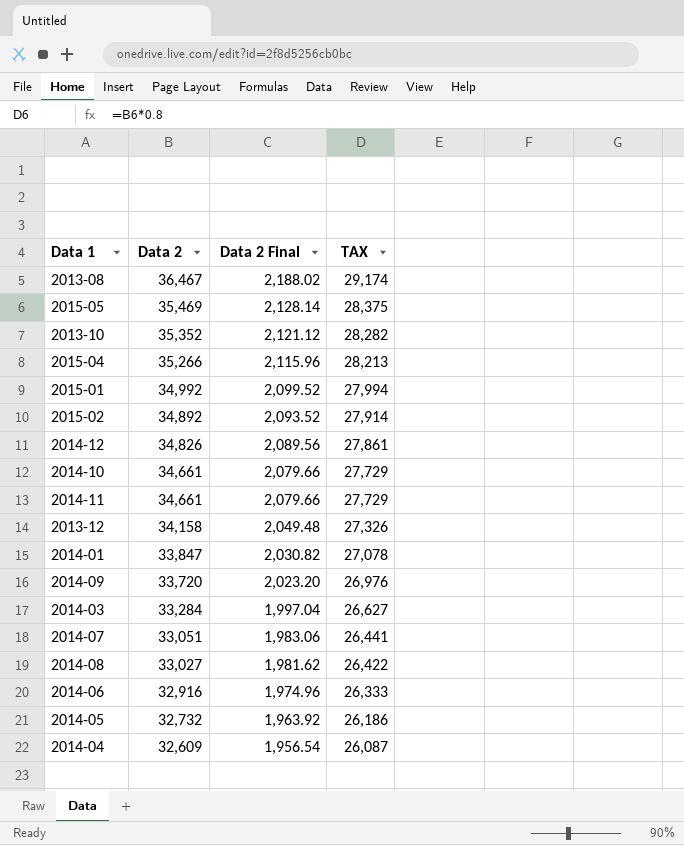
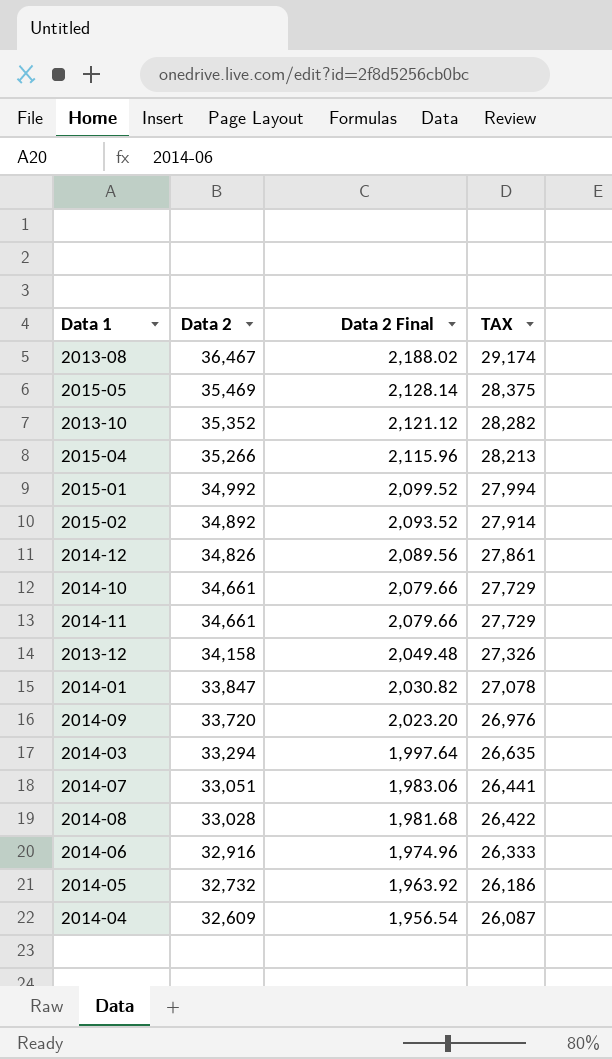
2014-03 | Data 2: 33,284 -> 33,294
2014-03 | Data 2 Final: 1,997.04 -> 1,997.64
2014-03 | TAX: 26,627 -> 26,635
2014-08 | Data 2: 33,027 -> 33,028
2014-08 | Data 2 Final: 1,981.62 -> 1,981.68

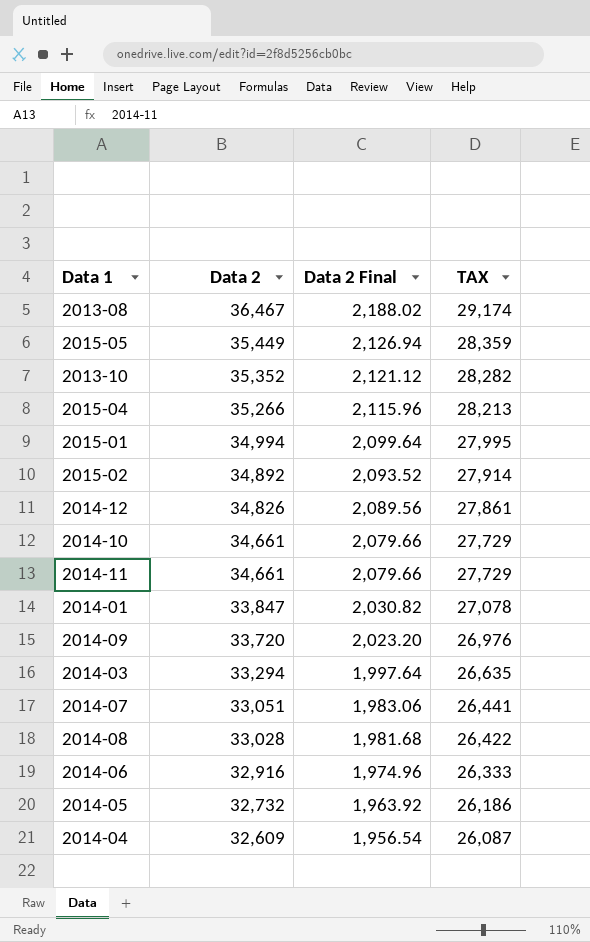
row 2013-12: 34,158 | 2,049.48 | 27,326 -> none
2015-05 | Data 2: 35,469 -> 35,449
2015-05 | Data 2 Final: 2,128.14 -> 2,126.94
2015-05 | TAX: 28,375 -> 28,359
2015-01 | Data 2: 34,992 -> 34,994
2015-01 | Data 2 Final: 2,099.52 -> 2,099.64
2015-01 | TAX: 27,994 -> 27,995

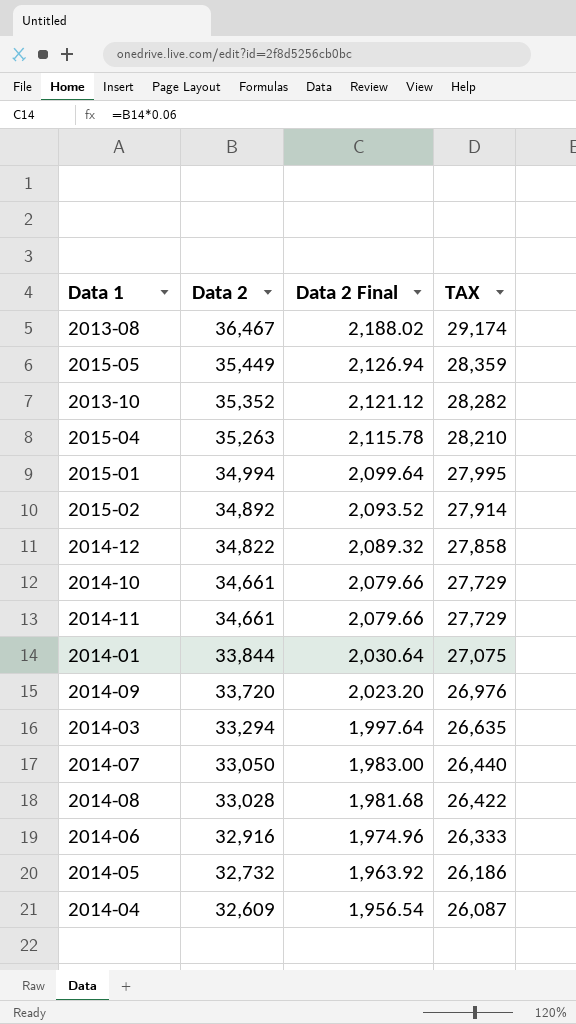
2015-04 | Data 2: 35,266 -> 35,263
2015-04 | Data 2 Final: 2,115.96 -> 2,115.78
2015-04 | TAX: 28,213 -> 28,210
2014-12 | Data 2: 34,826 -> 34,822
2014-12 | Data 2 Final: 2,089.56 -> 2,089.32
2014-12 | TAX: 27,861 -> 27,858
2014-01 | Data 2: 33,847 -> 33,844
2014-01 | Data 2 Final: 2,030.82 -> 2,030.64
2014-01 | TAX: 27,078 -> 27,075
2014-07 | Data 2: 33,051 -> 33,050
2014-07 | Data 2 Final: 1,983.06 -> 1,983.00
2014-07 | TAX: 26,441 -> 26,440

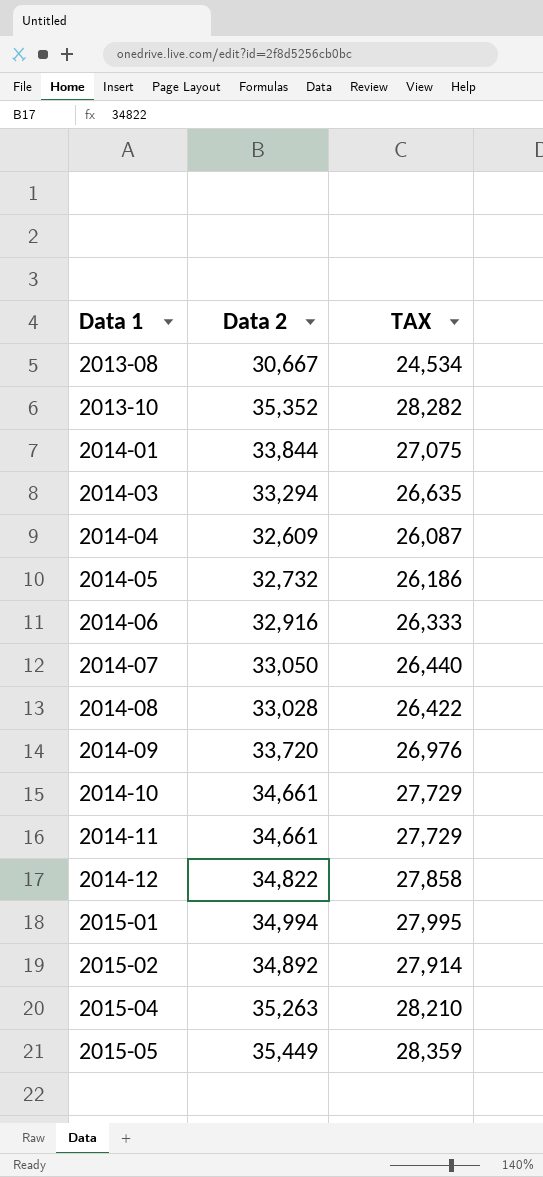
row order: Data 2 descending -> Data 1 ascending
column Data 2 Final | formula: [Data 2] * 0.06 -> none
2013-08 | Data 2: 36,467 -> 30,667
2013-08 | TAX: 29,174 -> 24,534

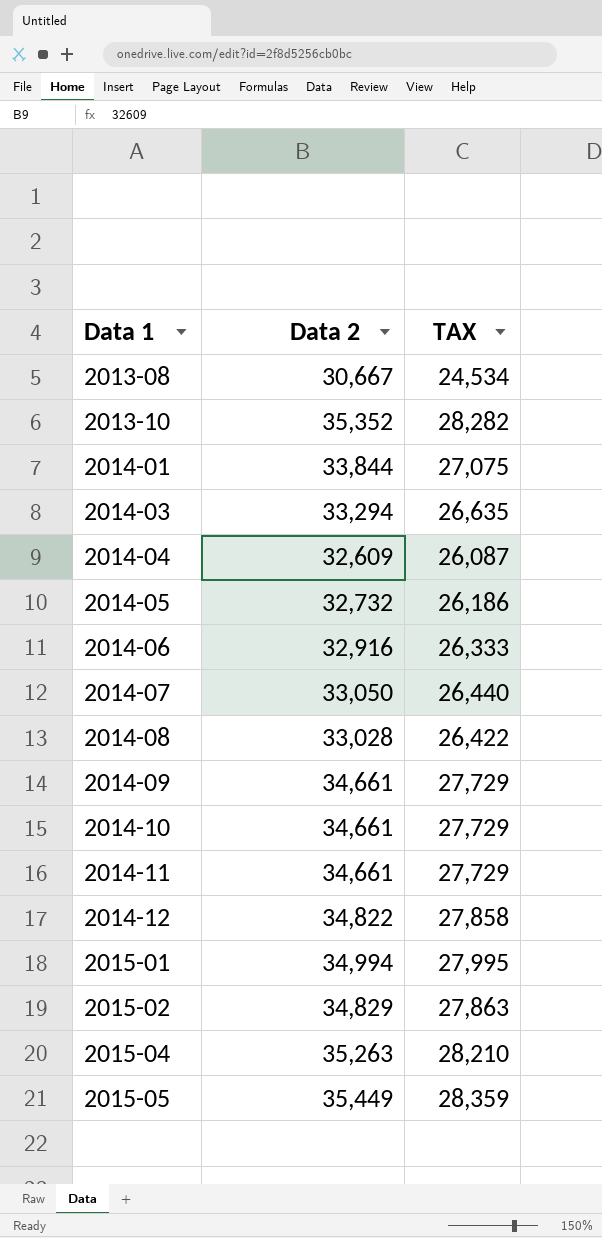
2014-09 | Data 2: 33,720 -> 34,661
2014-09 | TAX: 26,976 -> 27,729
2015-02 | Data 2: 34,892 -> 34,829
2015-02 | TAX: 27,914 -> 27,863

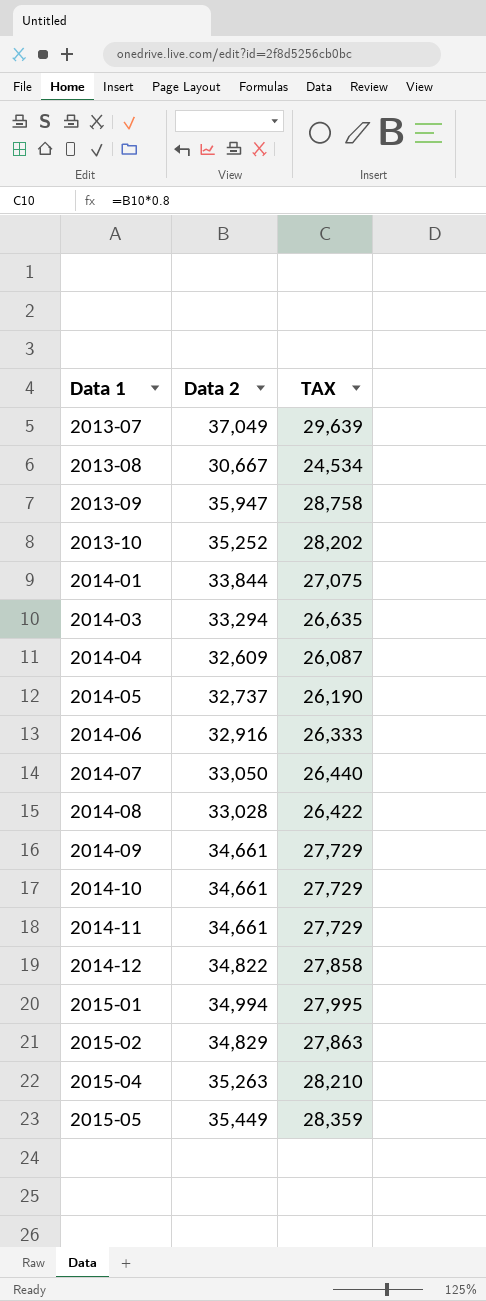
row 2013-07: none -> 37,049 | 29,639
row 2013-09: none -> 35,947 | 28,758
2013-10 | Data 2: 35,352 -> 35,252
2013-10 | TAX: 28,282 -> 28,202
2014-05 | Data 2: 32,732 -> 32,737
2014-05 | TAX: 26,186 -> 26,190

